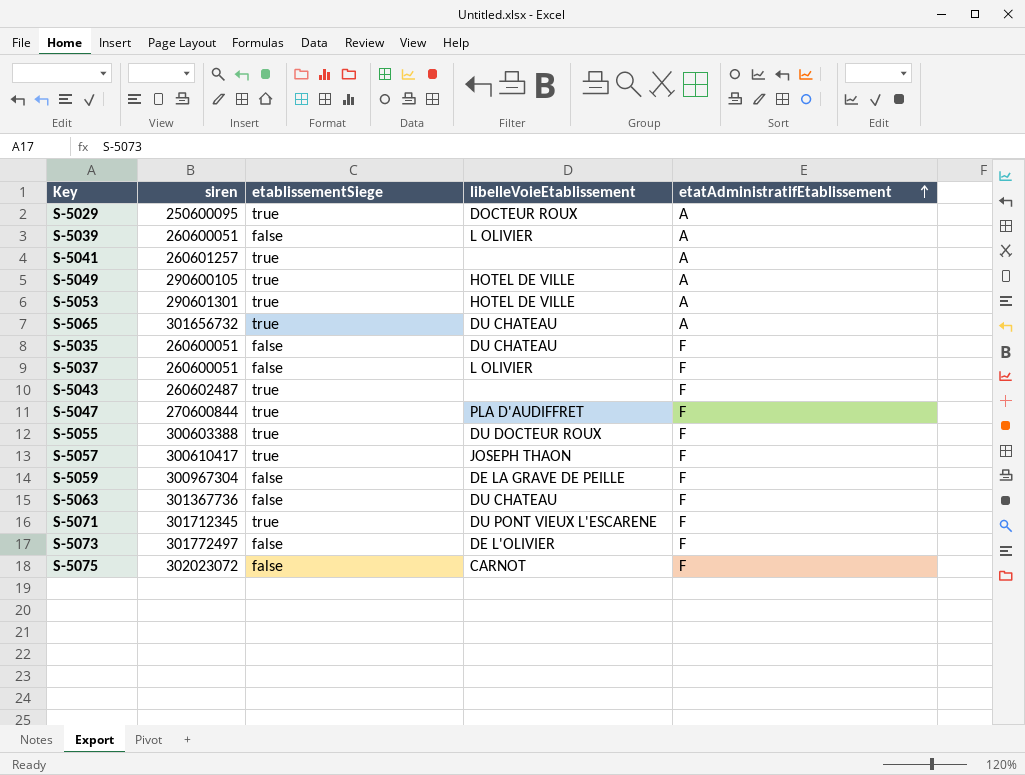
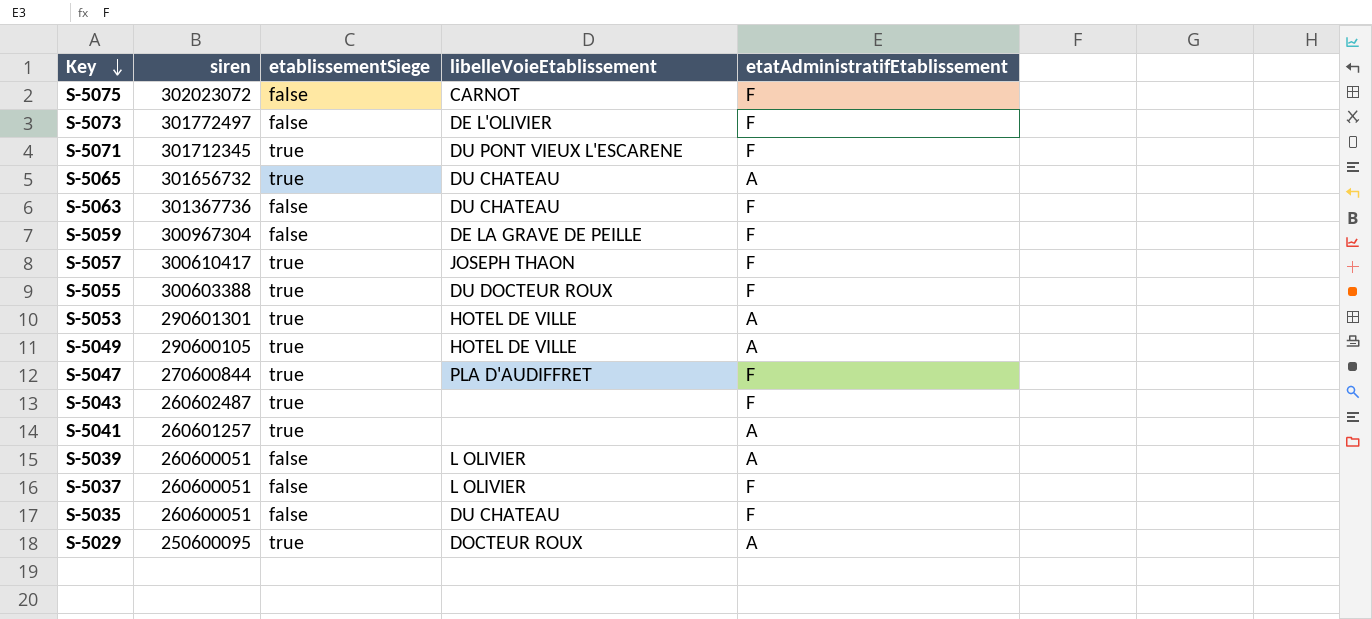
row order: etatAdministratifEtablissement ascending -> Key descending

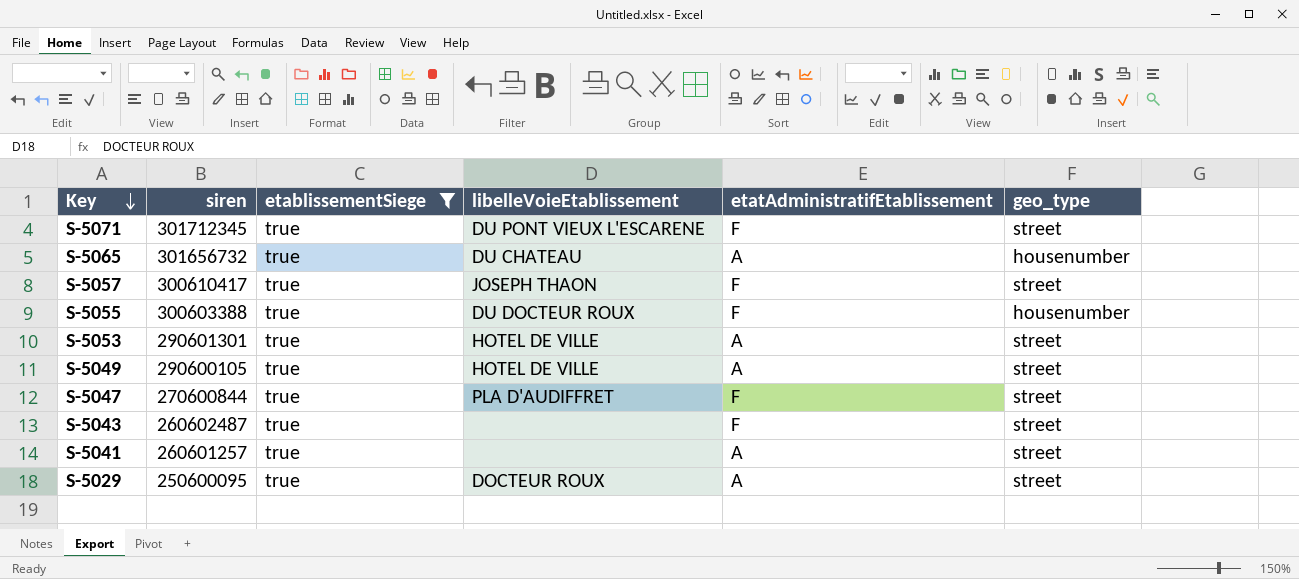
filter: none -> etablissementSiege = true
column geo_type | position: none -> 6

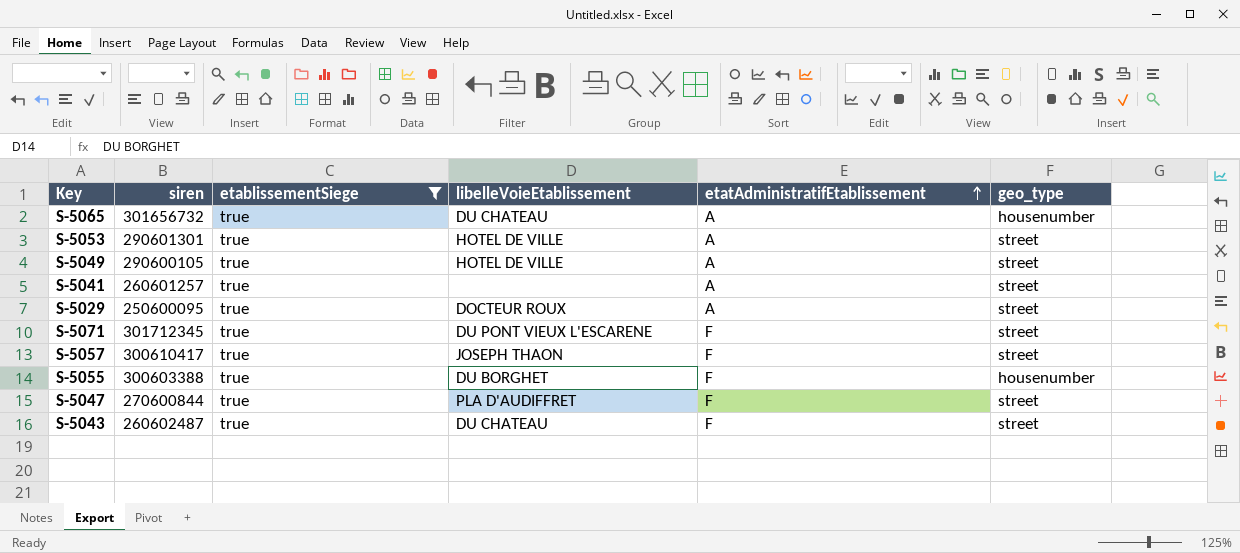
row order: Key descending -> etatAdministratifEtablissement ascending
S-5055 | libelleVoieEtablissement: DU DOCTEUR ROUX -> DU BORGHET
S-5043 | libelleVoieEtablissement: none -> DU CHATEAU

